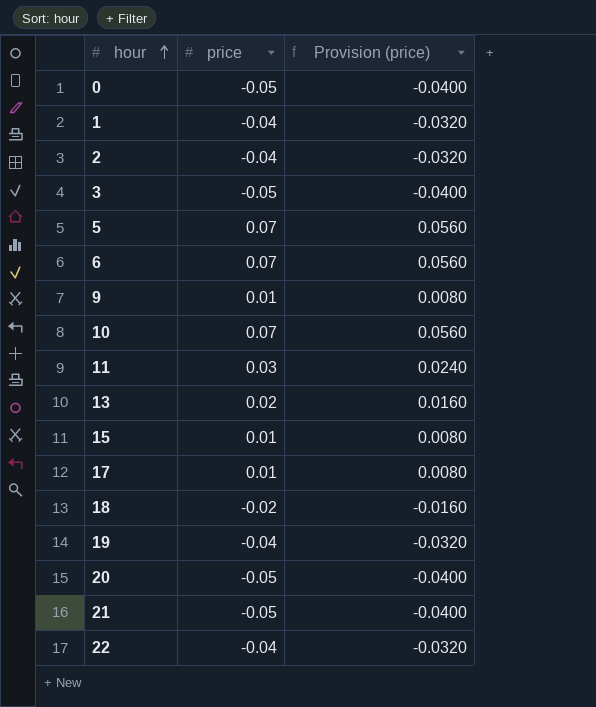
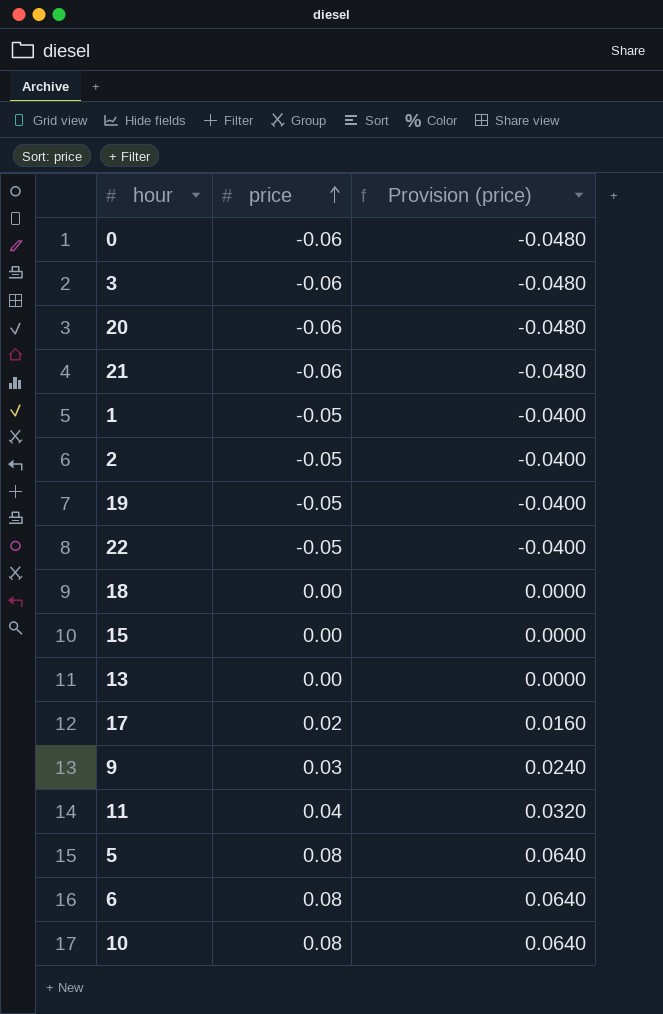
row order: hour ascending -> price ascending
0 | price: -0.05 -> -0.06
0 | Provision (price): -0.0400 -> -0.0480
3 | price: -0.05 -> -0.06
3 | Provision (price): -0.0400 -> -0.0480
20 | price: -0.05 -> -0.06
20 | Provision (price): -0.0400 -> -0.0480
21 | price: -0.05 -> -0.06
21 | Provision (price): -0.0400 -> -0.0480
1 | price: -0.04 -> -0.05
1 | Provision (price): -0.0320 -> -0.0400
2 | price: -0.04 -> -0.05
2 | Provision (price): -0.0320 -> -0.0400
19 | price: -0.04 -> -0.05
19 | Provision (price): -0.0320 -> -0.0400
22 | price: -0.04 -> -0.05
22 | Provision (price): -0.0320 -> -0.0400
18 | price: -0.02 -> 0.00
18 | Provision (price): -0.0160 -> 0.0000
15 | price: 0.01 -> 0.00
15 | Provision (price): 0.0080 -> 0.0000
13 | price: 0.02 -> 0.00
13 | Provision (price): 0.0160 -> 0.0000
17 | price: 0.01 -> 0.02
17 | Provision (price): 0.0080 -> 0.0160
9 | price: 0.01 -> 0.03
9 | Provision (price): 0.0080 -> 0.0240
11 | price: 0.03 -> 0.04
11 | Provision (price): 0.0240 -> 0.0320
5 | price: 0.07 -> 0.08
5 | Provision (price): 0.0560 -> 0.0640
6 | price: 0.07 -> 0.08
6 | Provision (price): 0.0560 -> 0.0640
10 | price: 0.07 -> 0.08
10 | Provision (price): 0.0560 -> 0.0640

